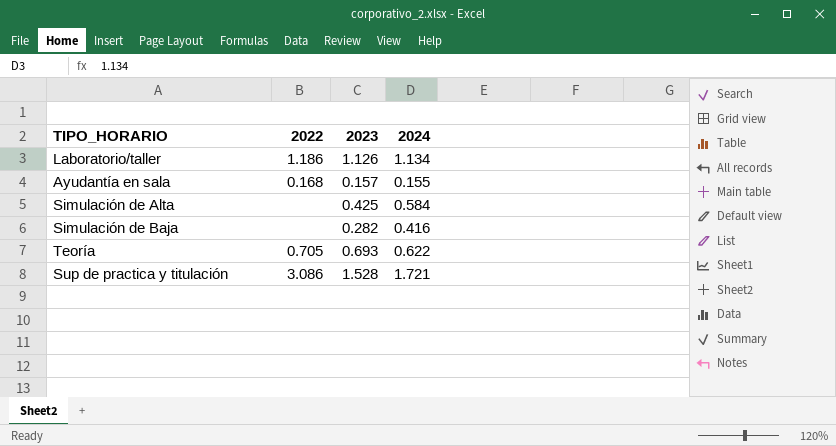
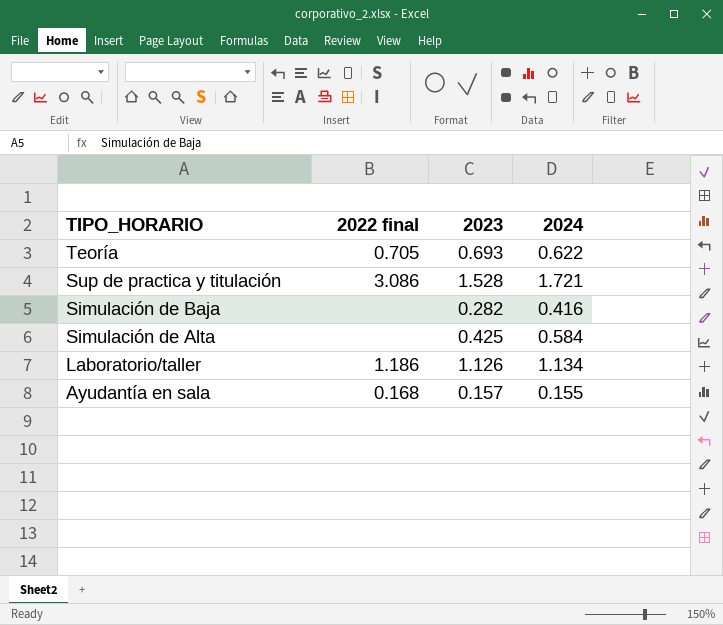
row order: none -> TIPO_HORARIO descending
column name: 2022 -> 2022 final

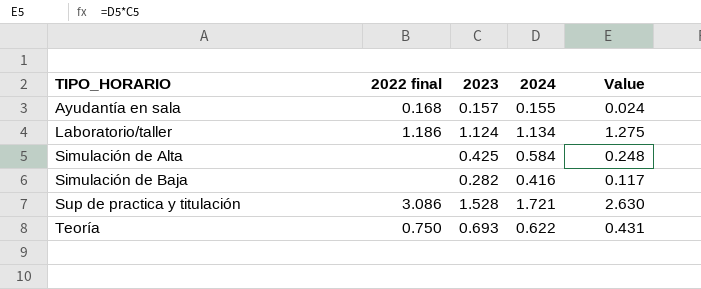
row order: TIPO_HORARIO descending -> TIPO_HORARIO ascending
column Value | formula: none -> [2023] * [2024]
Laboratorio/taller | 2023: 1.126 -> 1.124
Teoría | 2022 final: 0.705 -> 0.750

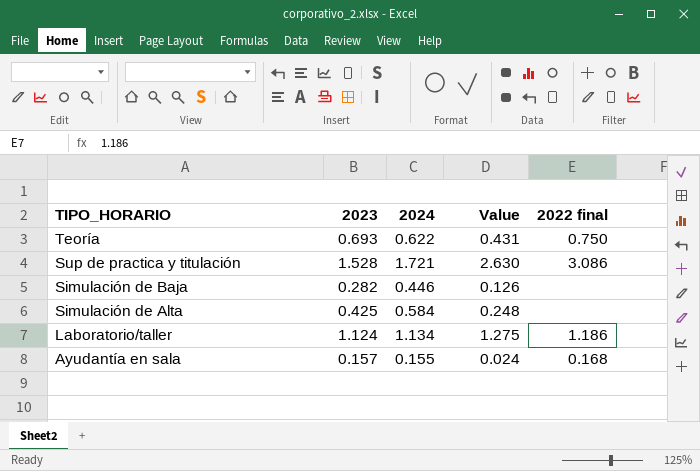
row order: TIPO_HORARIO ascending -> TIPO_HORARIO descending
column 2022 final | position: 2 -> 5
Simulación de Baja | 2024: 0.416 -> 0.446
Simulación de Baja | Value: 0.117 -> 0.126

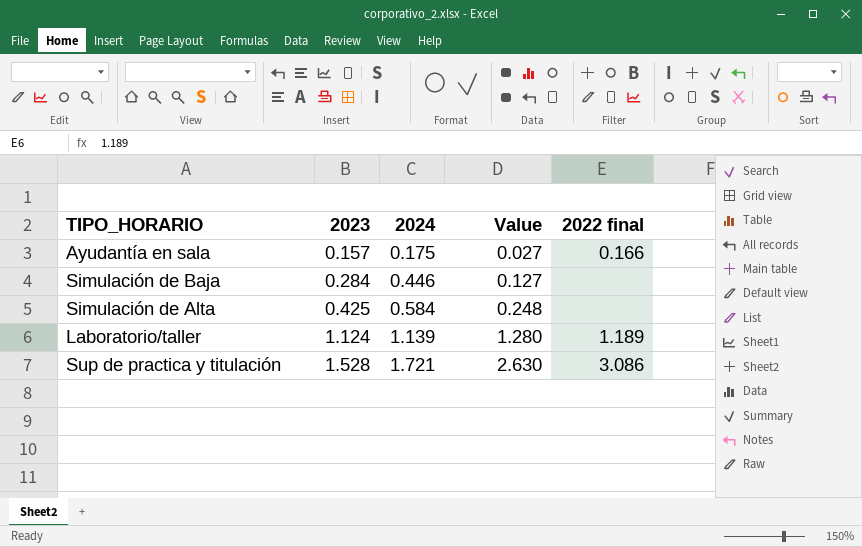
row order: TIPO_HORARIO descending -> 2023 ascending
row Teoría: 0.693 | 0.622 | 0.431 | 0.750 -> none
Ayudantía en sala | 2024: 0.155 -> 0.175
Ayudantía en sala | Value: 0.024 -> 0.027
Ayudantía en sala | 2022 final: 0.168 -> 0.166
Simulación de Baja | 2023: 0.282 -> 0.284
Simulación de Baja | Value: 0.126 -> 0.127
Laboratorio/taller | 2024: 1.134 -> 1.139
Laboratorio/taller | Value: 1.275 -> 1.280
Laboratorio/taller | 2022 final: 1.186 -> 1.189

